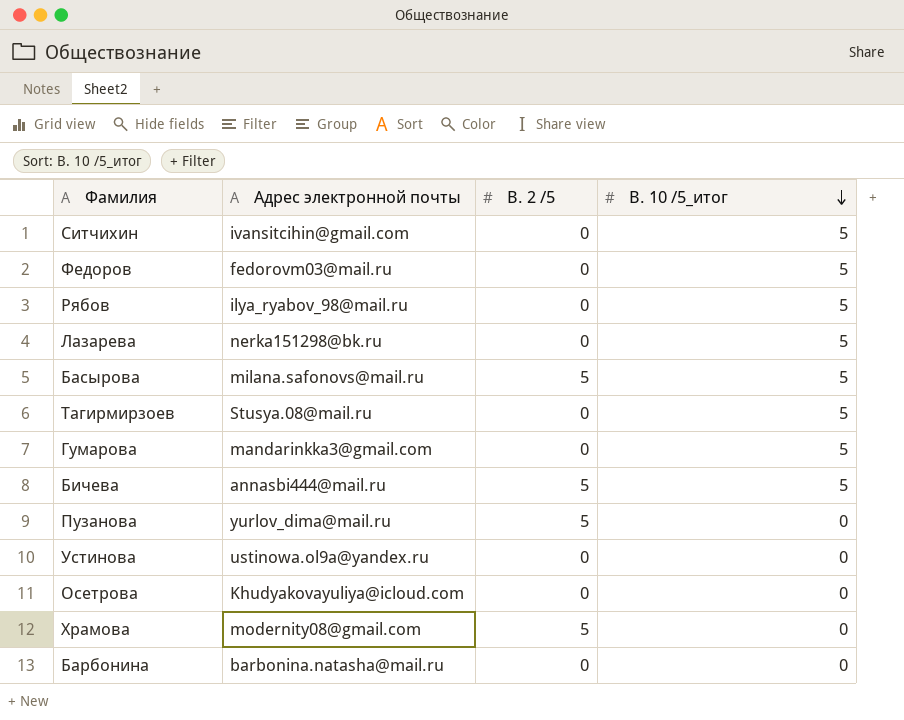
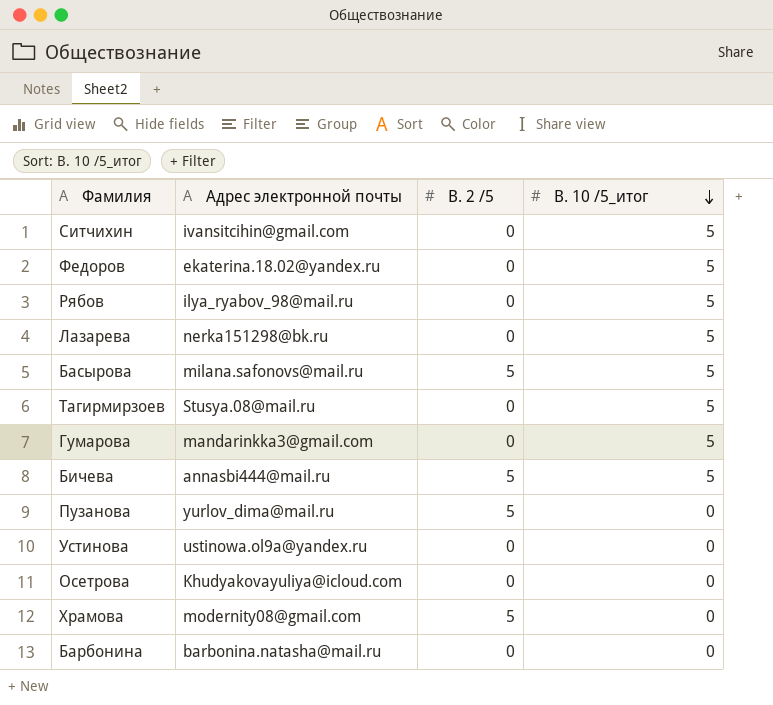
Федоров | Адрес электронной почты: fedorovm03@mail.ru -> ekaterina.18.02@yandex.ru

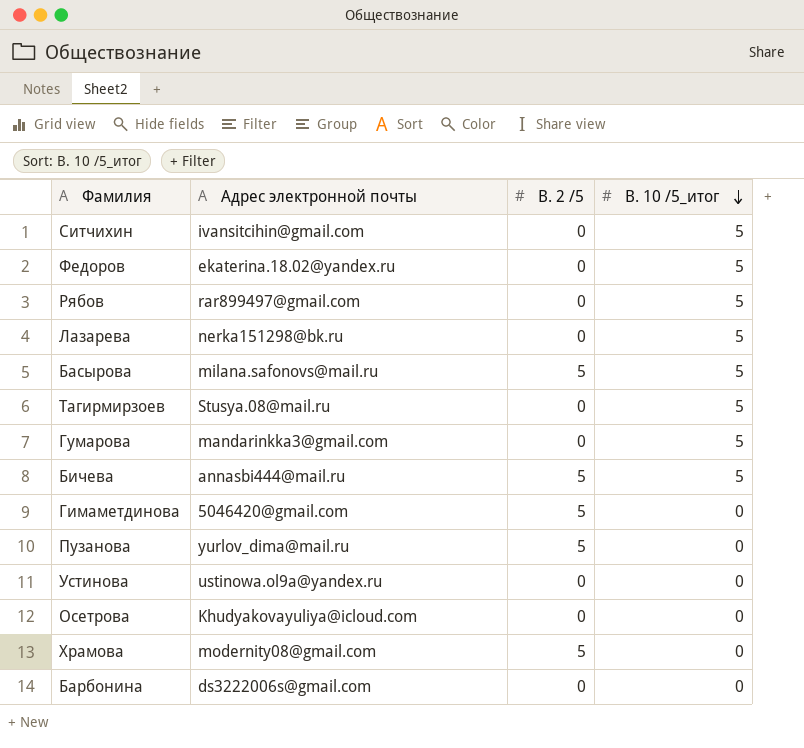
Рябов | Адрес электронной почты: ilya_ryabov_98@mail.ru -> rar899497@gmail.com
row Гимаметдинова: none -> 5046420@gmail.com | 5 | 0
Барбонина | Адрес электронной почты: barbonina.natasha@mail.ru -> ds3222006s@gmail.com

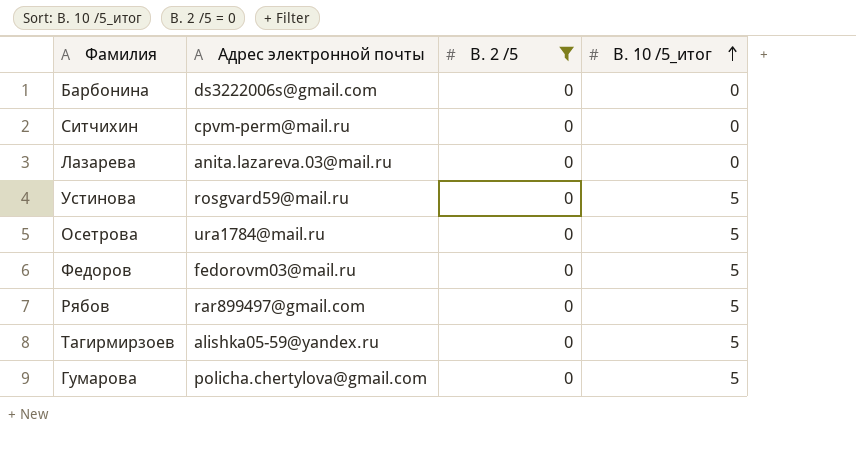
filter: none -> В. 2 /5 = 0
row order: В. 10 /5_итог descending -> В. 10 /5_итог ascending
Ситчихин | Адрес электронной почты: ivansitcihin@gmail.com -> cpvm-perm@mail.ru
Ситчихин | В. 10 /5_итог: 5 -> 0
Лазарева | Адрес электронной почты: nerka151298@bk.ru -> anita.lazareva.03@mail.ru
Лазарева | В. 10 /5_итог: 5 -> 0
Устинова | Адрес электронной почты: ustinowa.ol9a@yandex.ru -> rosgvard59@mail.ru
Устинова | В. 10 /5_итог: 0 -> 5
Осетрова | Адрес электронной почты: Khudyakovayuliya@icloud.com -> ura1784@mail.ru
Осетрова | В. 10 /5_итог: 0 -> 5
Федоров | Адрес электронной почты: ekaterina.18.02@yandex.ru -> fedorovm03@mail.ru
Тагирмирзоев | Адрес электронной почты: Stusya.08@mail.ru -> alishka05-59@yandex.ru
Гумарова | Адрес электронной почты: mandarinkka3@gmail.com -> policha.chertylova@gmail.com

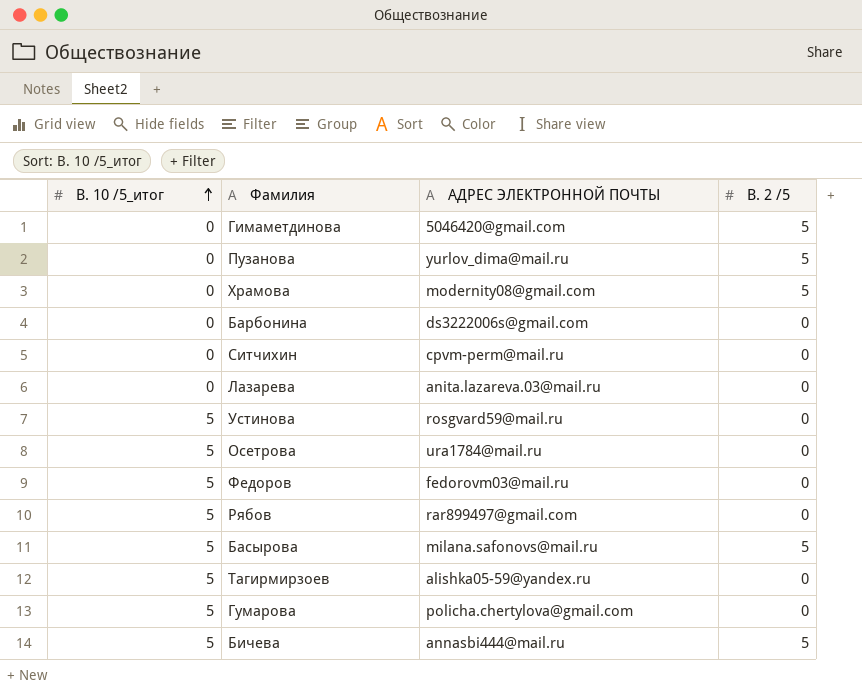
filter: В. 2 /5 = 0 -> none
column В. 10 /5_итог | position: 4 -> 1
column name: Адрес электронной почты -> АДРЕС ЭЛЕКТРОННОЙ ПОЧТЫ

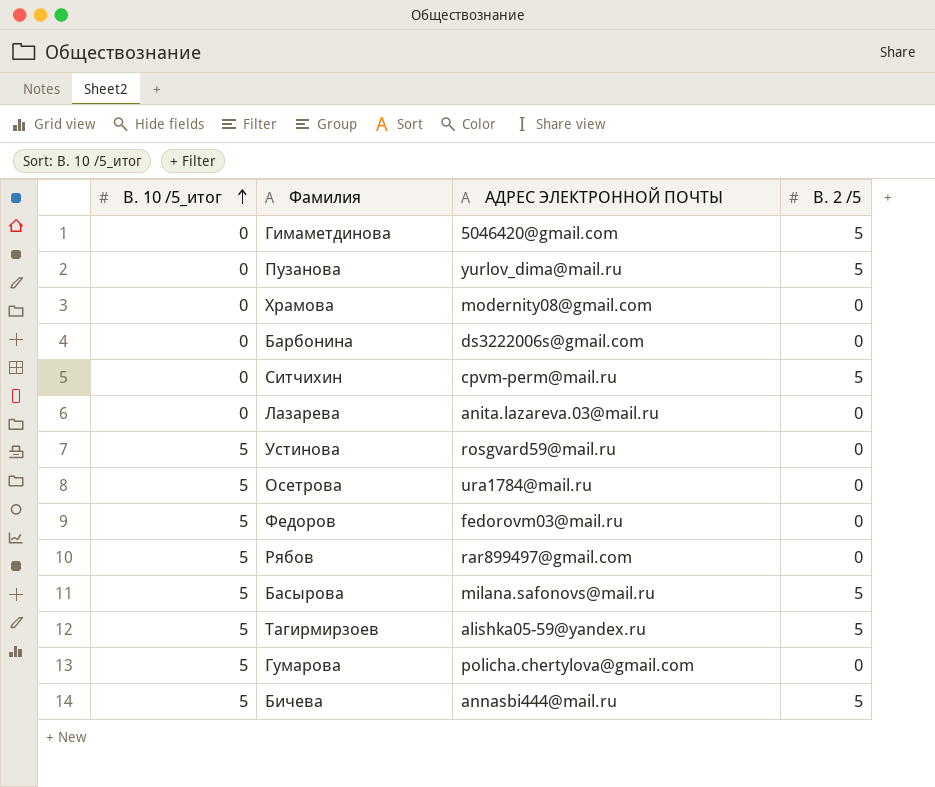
Храмова | В. 2 /5: 5 -> 0
Ситчихин | В. 2 /5: 0 -> 5
Тагирмирзоев | В. 2 /5: 0 -> 5

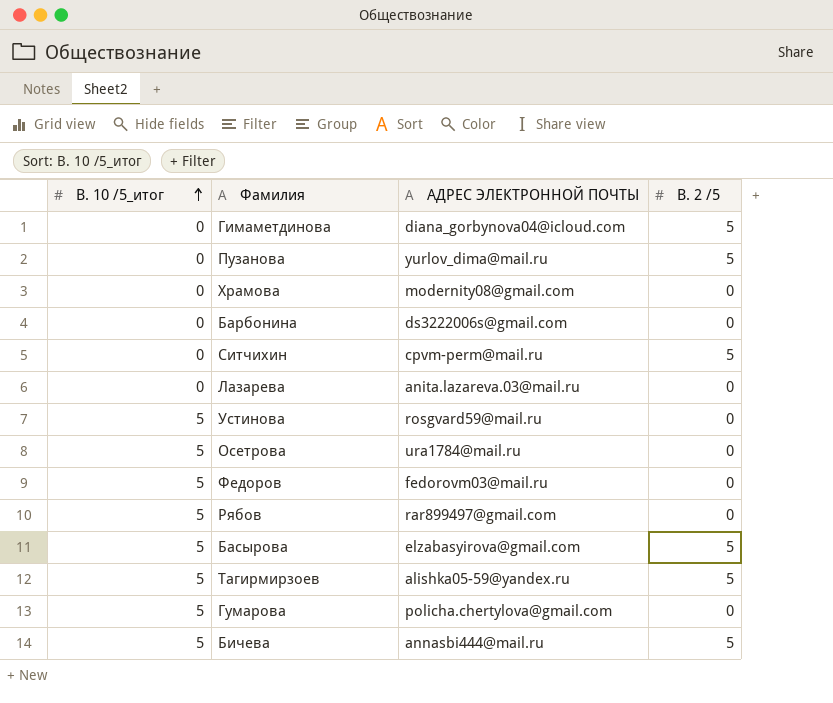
Гимаметдинова | АДРЕС ЭЛЕКТРОННОЙ ПОЧТЫ: 5046420@gmail.com -> diana_gorbynova04@icloud.com
Басырова | АДРЕС ЭЛЕКТРОННОЙ ПОЧТЫ: milana.safonovs@mail.ru -> elzabasyirova@gmail.com

